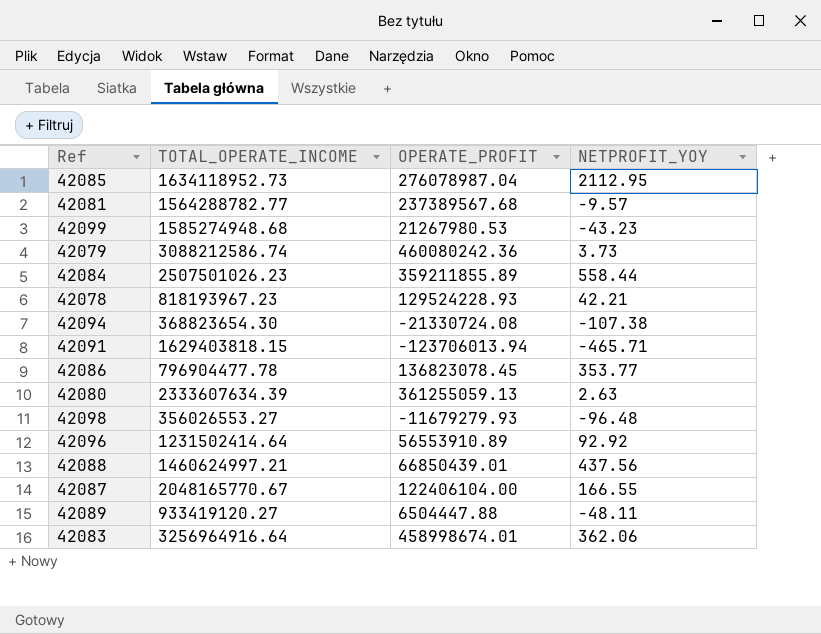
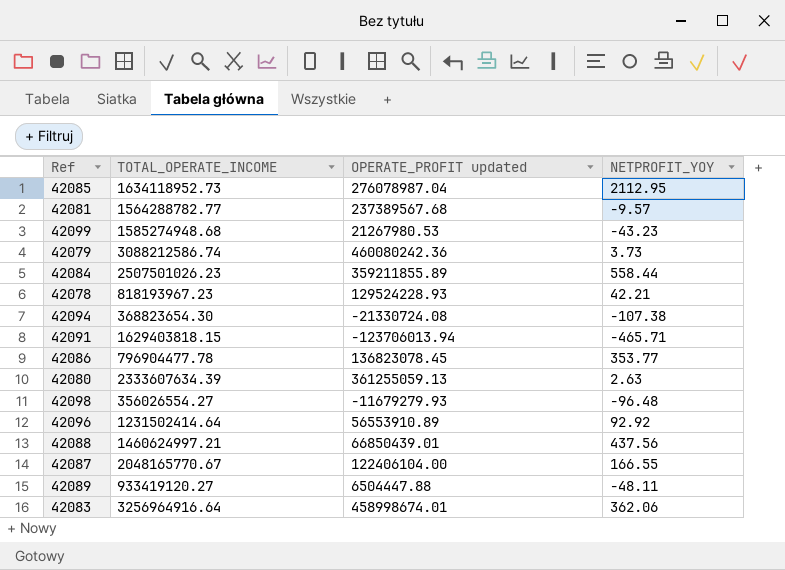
column name: OPERATE_PROFIT -> OPERATE_PROFIT updated
42098 | TOTAL_OPERATE_INCOME: 356026553.27 -> 356026554.27

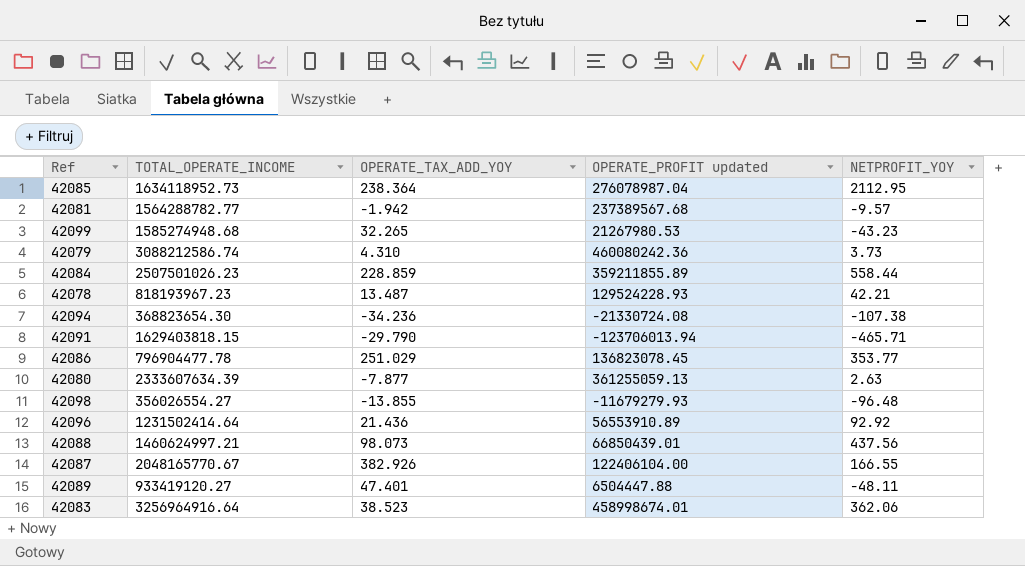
column OPERATE_TAX_ADD_YOY | position: none -> 3

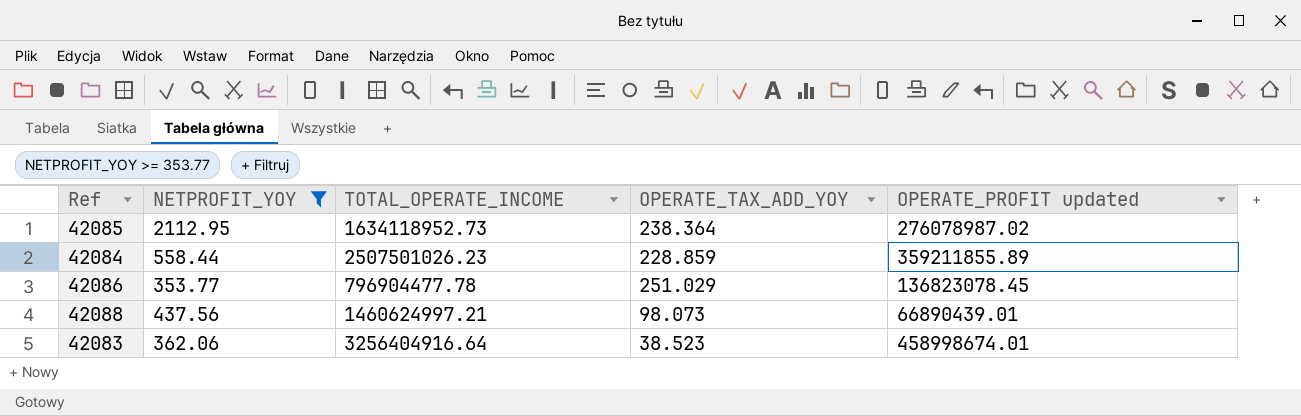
filter: none -> NETPROFIT_YOY >= 353.77
column NETPROFIT_YOY | position: 5 -> 2
42085 | OPERATE_PROFIT updated: 276078987.04 -> 276078987.02
42088 | OPERATE_PROFIT updated: 66850439.01 -> 66890439.01
42083 | TOTAL_OPERATE_INCOME: 3256964916.64 -> 3256404916.64

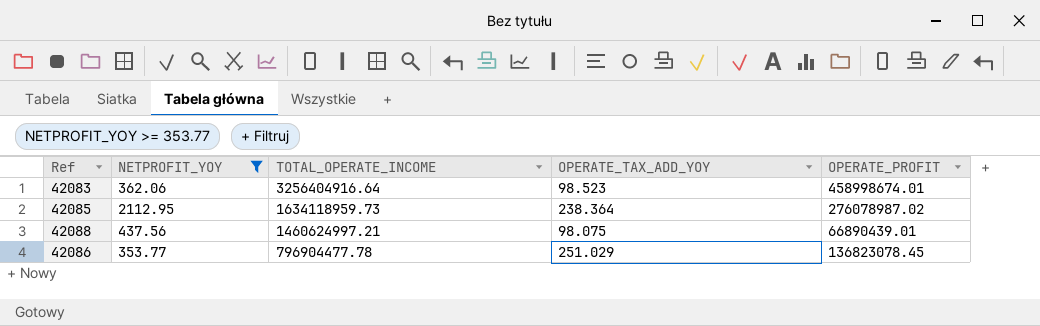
row order: none -> TOTAL_OPERATE_INCOME descending
column name: OPERATE_PROFIT updated -> OPERATE_PROFIT
row 42084: 558.44 | 2507501026.23 | 228.859 | 359211855.89 -> none
42083 | OPERATE_TAX_ADD_YOY: 38.523 -> 98.523
42085 | TOTAL_OPERATE_INCOME: 1634118952.73 -> 1634118959.73
42088 | OPERATE_TAX_ADD_YOY: 98.073 -> 98.075

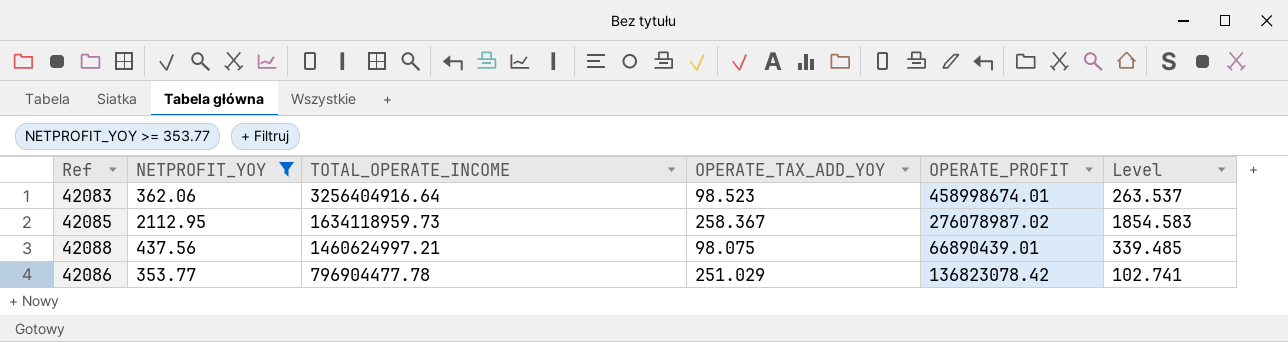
column Level | formula: none -> [NETPROFIT_YOY] - [OPERATE_TAX_ADD_YOY]
42085 | OPERATE_TAX_ADD_YOY: 238.364 -> 258.367
42086 | OPERATE_PROFIT: 136823078.45 -> 136823078.42

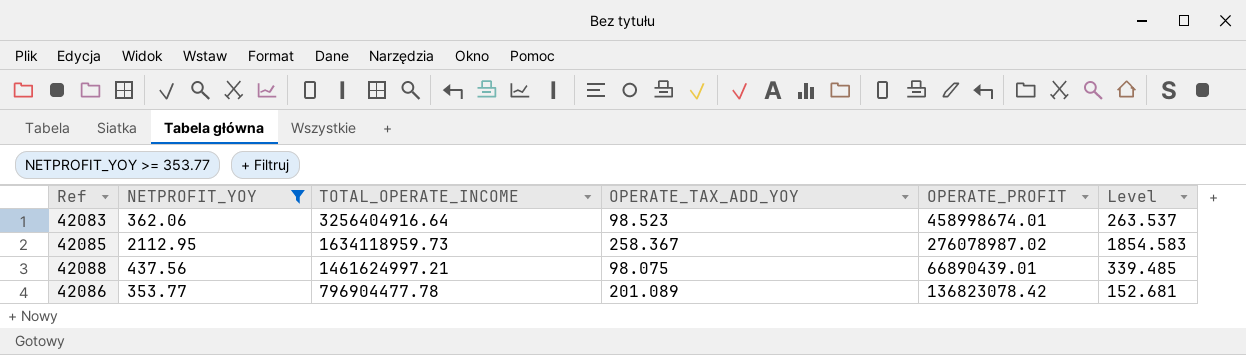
42088 | TOTAL_OPERATE_INCOME: 1460624997.21 -> 1461624997.21
42086 | OPERATE_TAX_ADD_YOY: 251.029 -> 201.089
42086 | Level: 102.741 -> 152.681

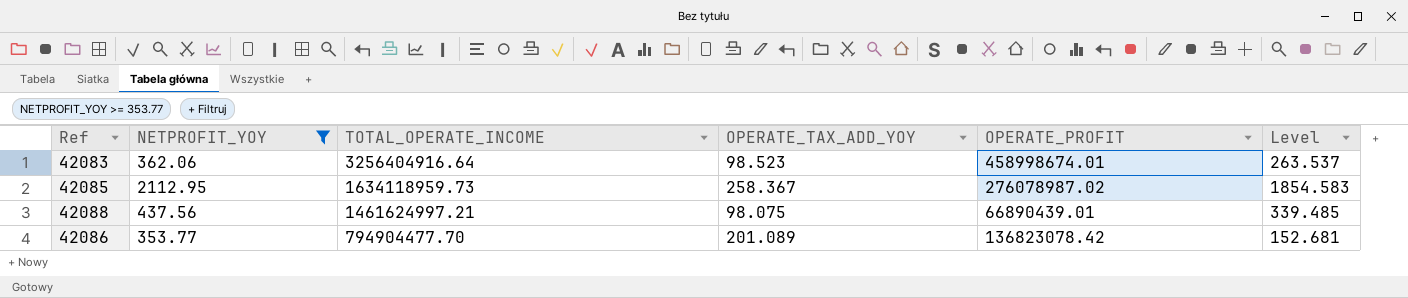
42086 | TOTAL_OPERATE_INCOME: 796904477.78 -> 794904477.70

